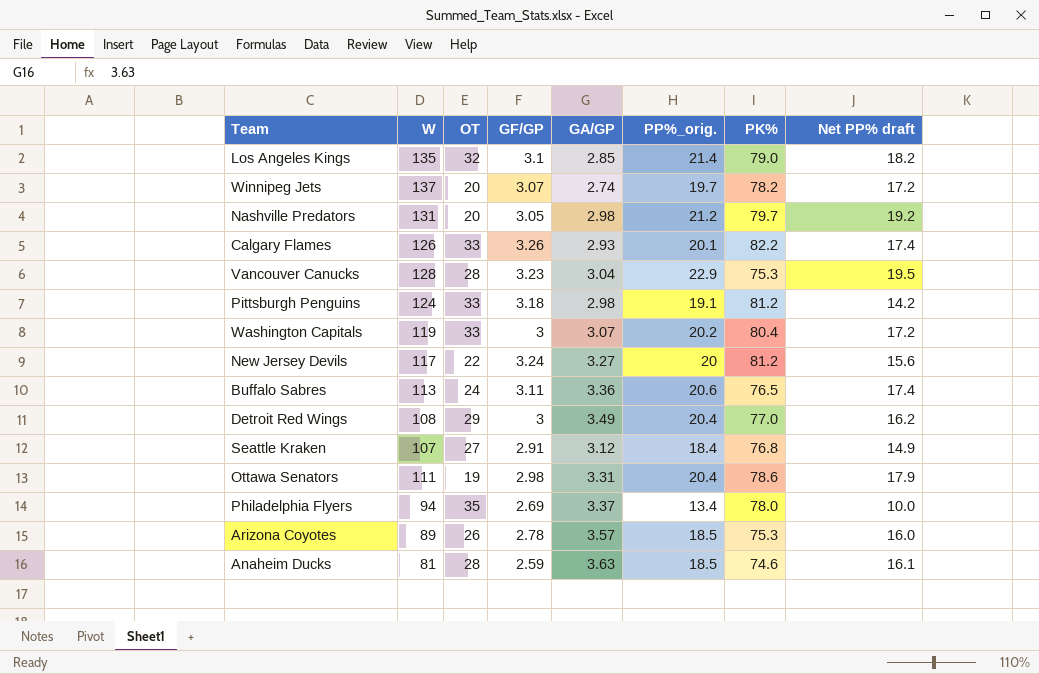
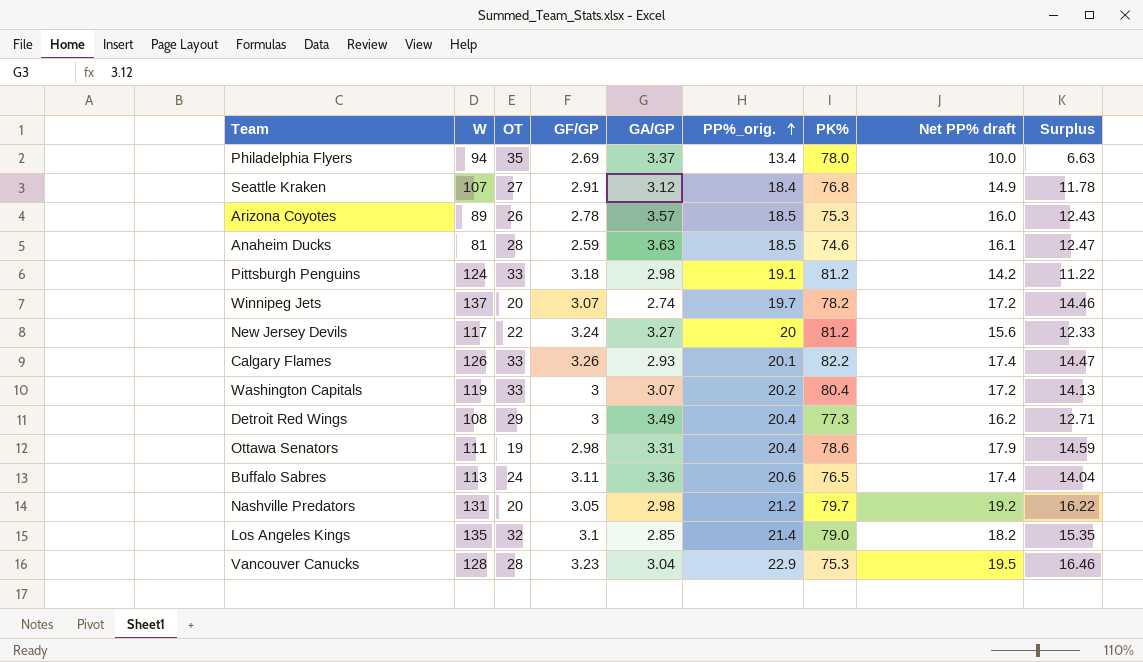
row order: none -> PP%_orig. ascending
column Surplus | formula: none -> [Net PP% draft] - [GA/GP]
Detroit Red Wings | PK%: 77.0 -> 77.3

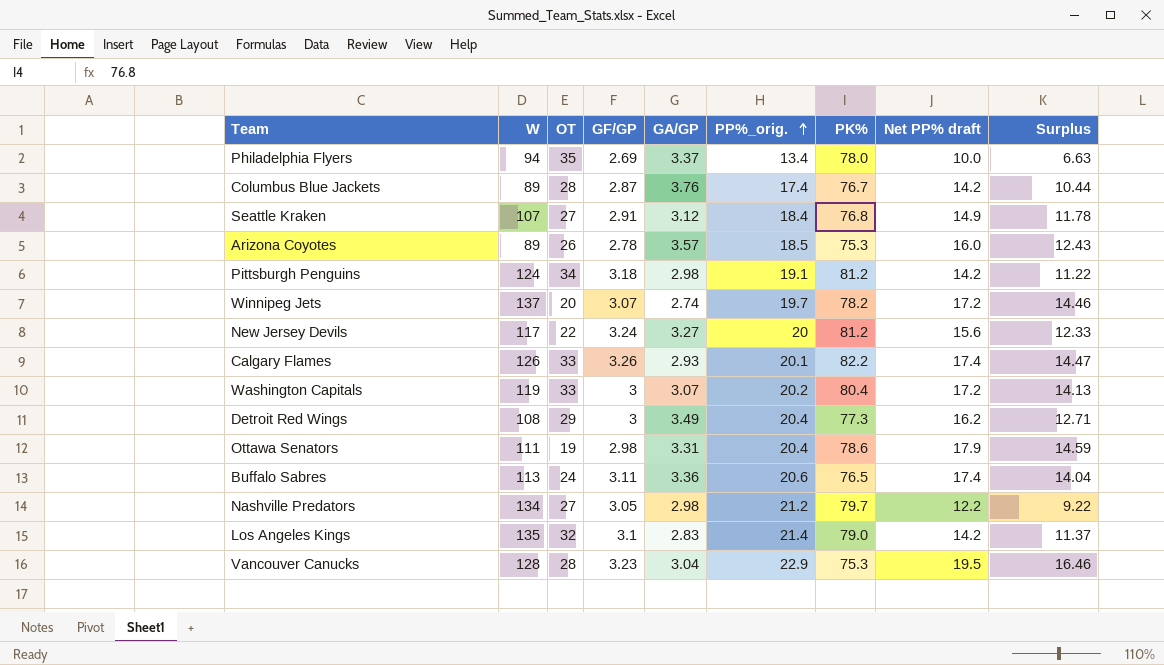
row Anaheim Ducks: 81 | 28 | 2.59 | 3.63 | 18.5 | 74.6 | 16.1 | 12.47 -> none
row Columbus Blue Jackets: none -> 89 | 28 | 2.87 | 3.76 | 17.4 | 76.7 | 14.2 | 10.44
Pittsburgh Penguins | OT: 33 -> 34
Nashville Predators | W: 131 -> 134
Nashville Predators | OT: 20 -> 27
Nashville Predators | Net PP% draft: 19.2 -> 12.2
Nashville Predators | Surplus: 16.22 -> 9.22
Los Angeles Kings | GA/GP: 2.85 -> 2.83
Los Angeles Kings | Net PP% draft: 18.2 -> 14.2
Los Angeles Kings | Surplus: 15.35 -> 11.37

